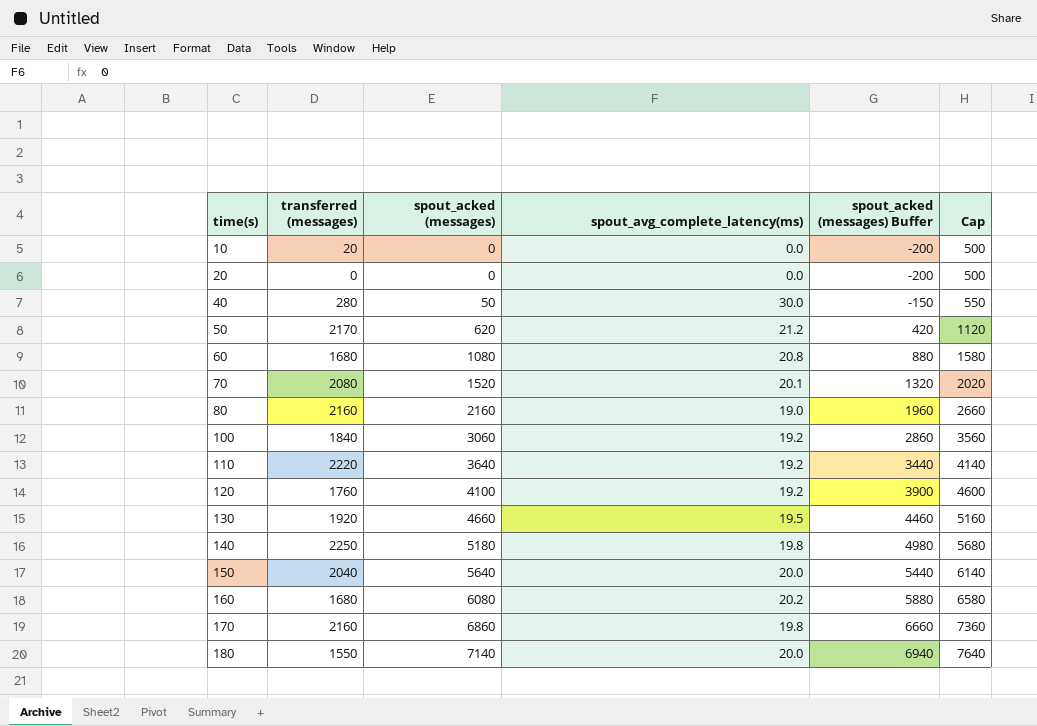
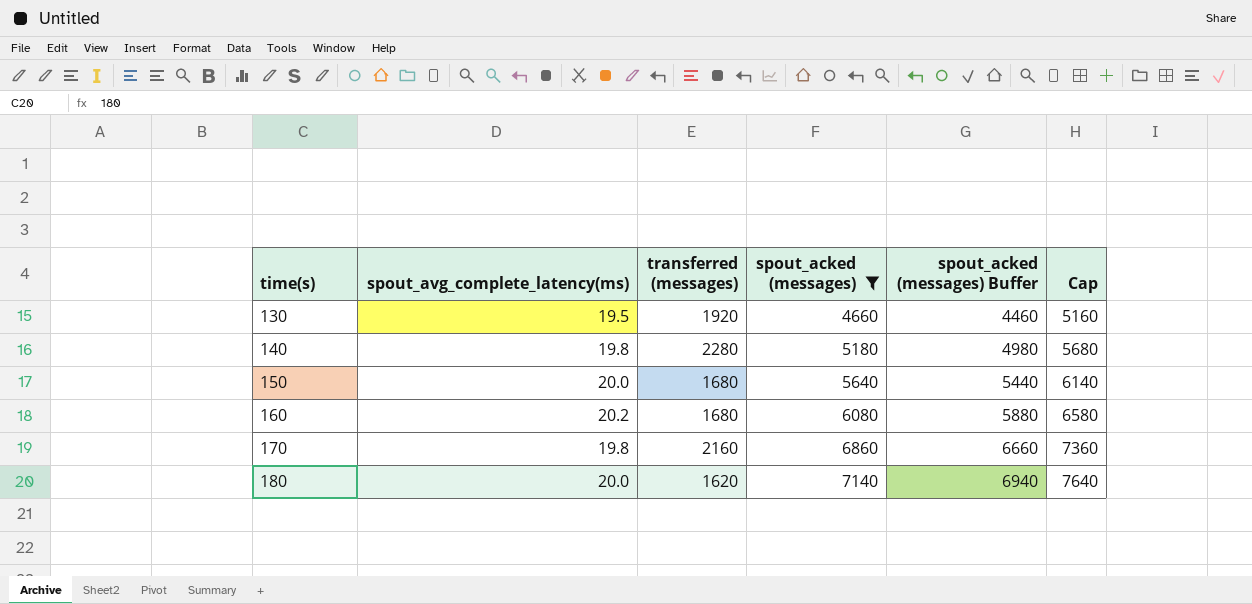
filter: none -> spout_acked (messages) >= 4660
column spout_avg_complete_latency(ms) | position: 4 -> 2
140 | transferred (messages): 2250 -> 2280
150 | transferred (messages): 2040 -> 1680
180 | transferred (messages): 1550 -> 1620

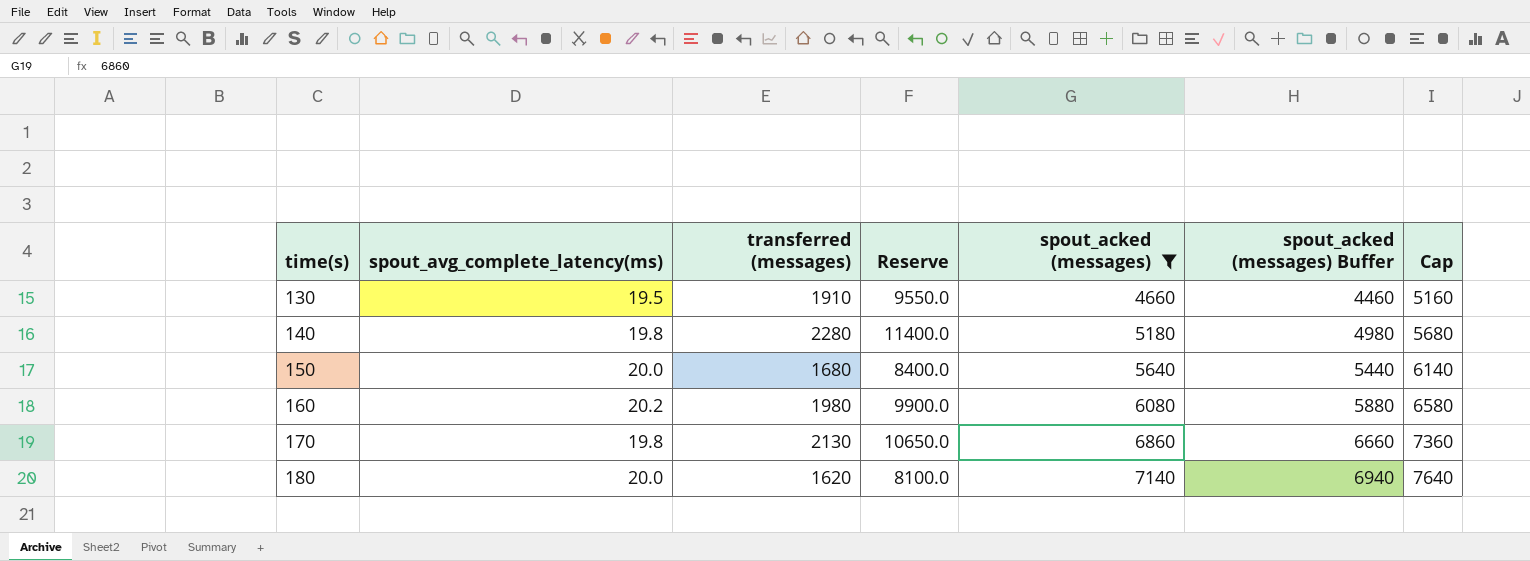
column Reserve | formula: none -> [transferred (messages)] * 5
130 | transferred (messages): 1920 -> 1910
160 | transferred (messages): 1680 -> 1980
170 | transferred (messages): 2160 -> 2130

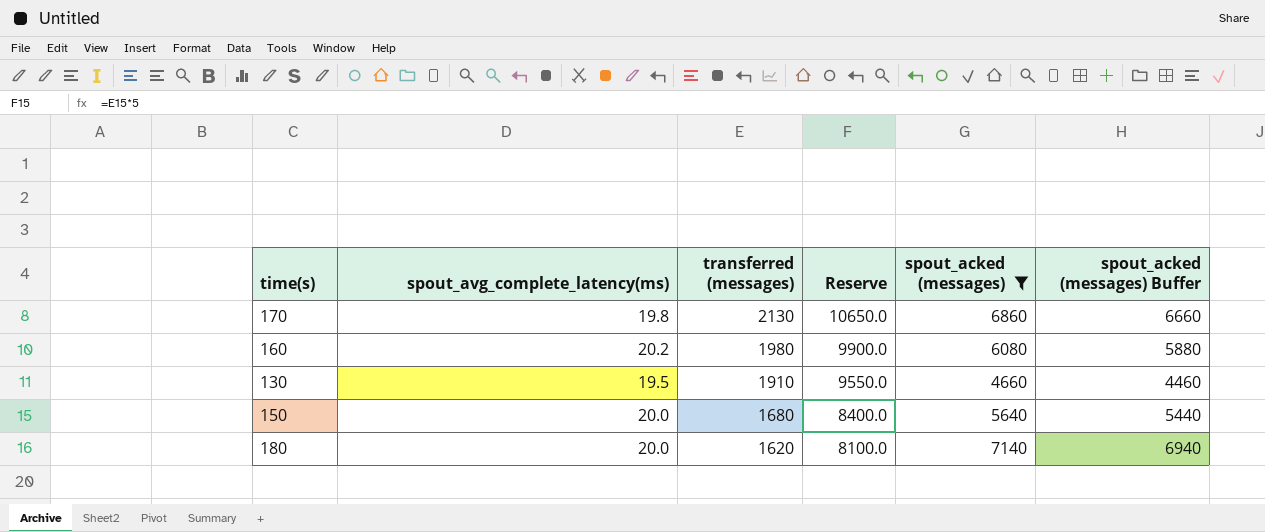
row order: time(s) ascending -> transferred (messages) descending
column Cap | formula: [spout_acked (messages)] + 500 -> none
row 140: 19.8 | 2280 | 11400.0 | 5180 | 4980 | 5680 -> none

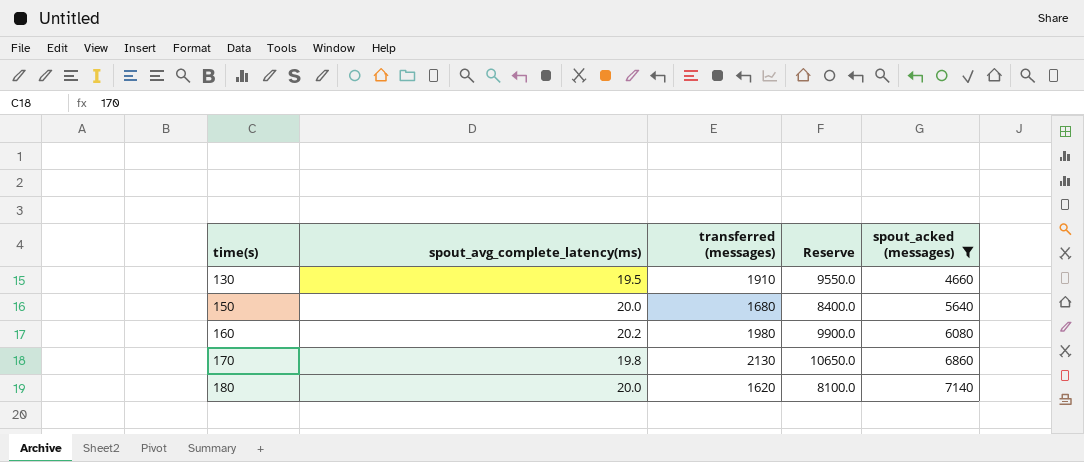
row order: transferred (messages) descending -> time(s) ascending
column spout_acked (messages) Buffer | formula: [spout_acked (messages)] - 200 -> none

